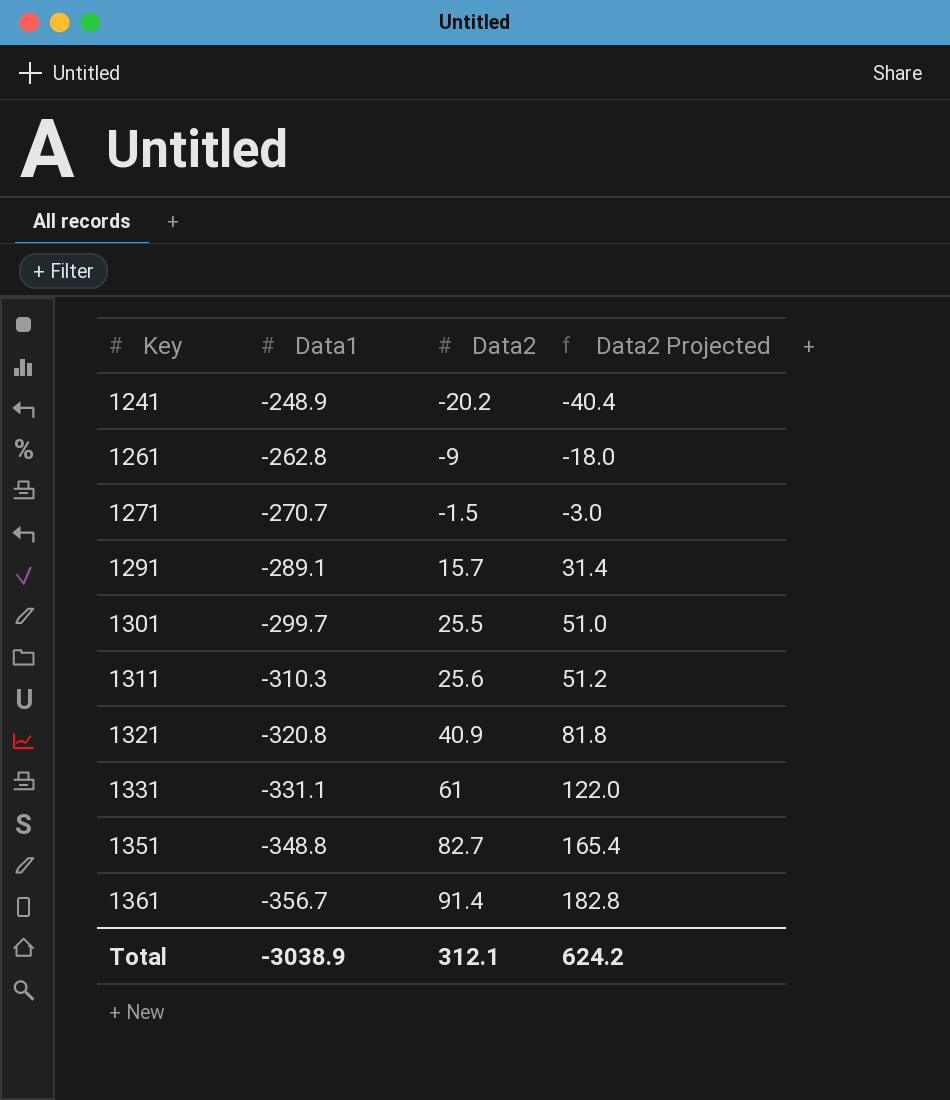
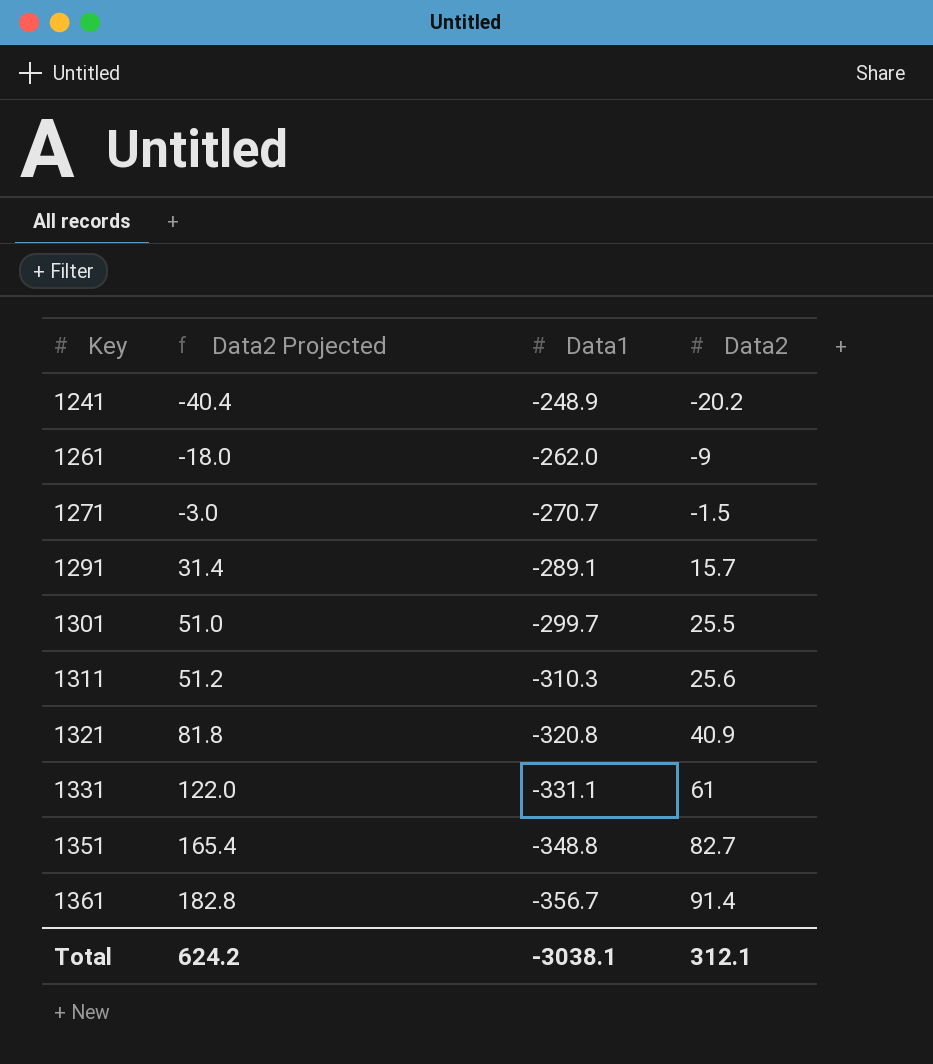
column Data2 Projected | position: 4 -> 2
1261 | Data1: -262.8 -> -262.0
Total | Data1: -3038.9 -> -3038.1

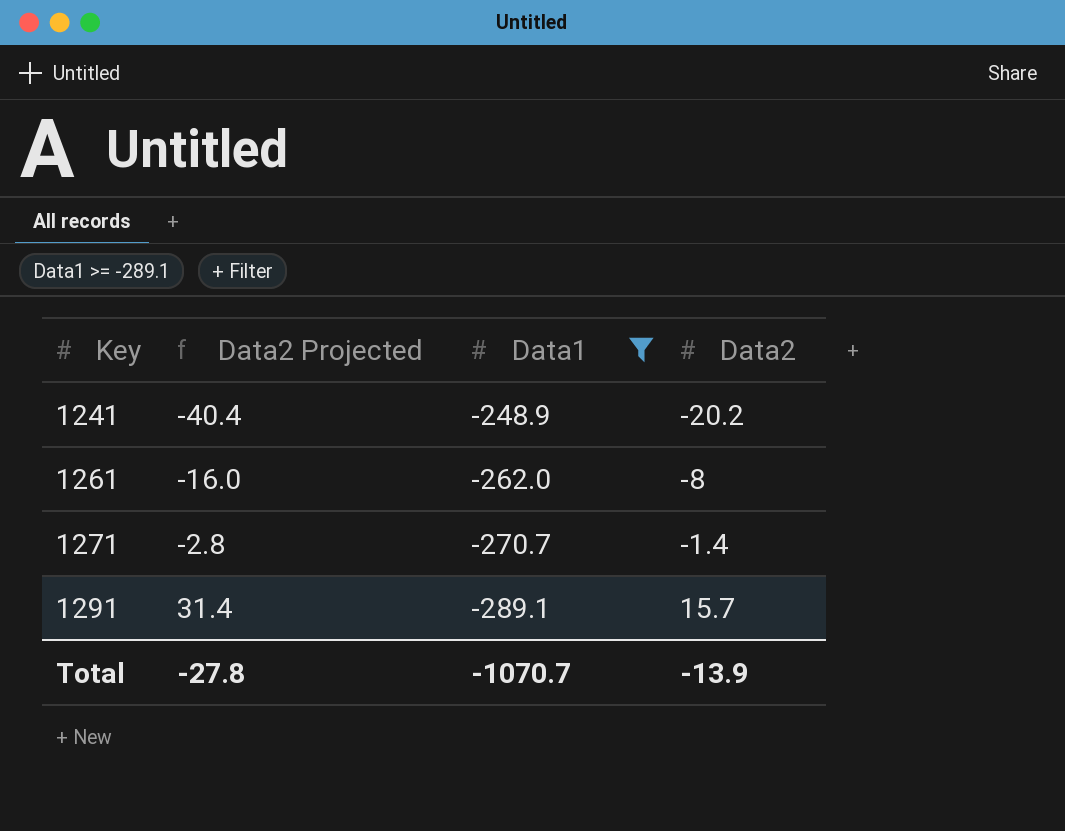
filter: none -> Data1 >= -289.1
1261 | Data2 Projected: -18.0 -> -16.0
1261 | Data2: -9 -> -8
1271 | Data2 Projected: -3.0 -> -2.8
1271 | Data2: -1.5 -> -1.4
Total | Data2 Projected: 624.2 -> -27.8
Total | Data1: -3038.1 -> -1070.7
Total | Data2: 312.1 -> -13.9

